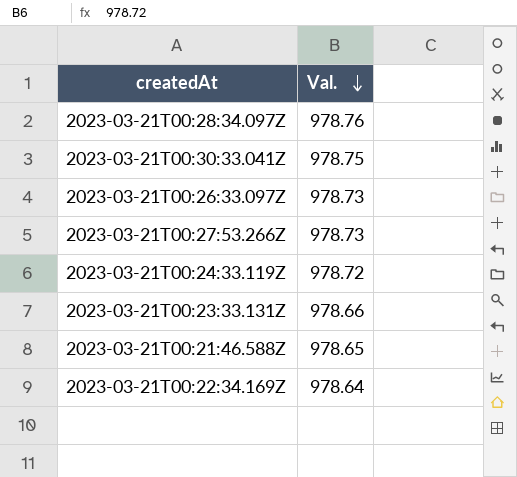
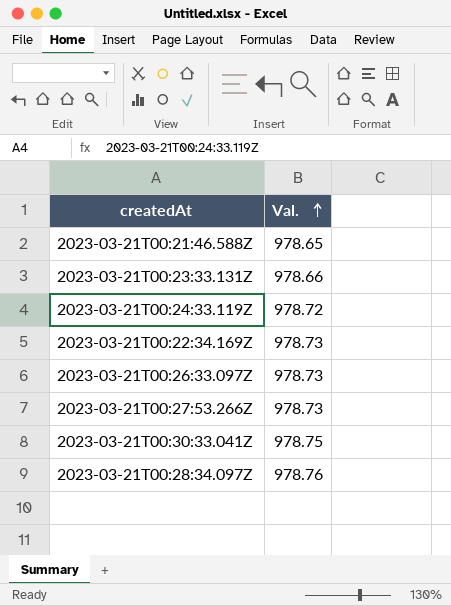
row order: Val. descending -> Val. ascending
2023-03-21T00:22:34.169Z | Val.: 978.64 -> 978.73

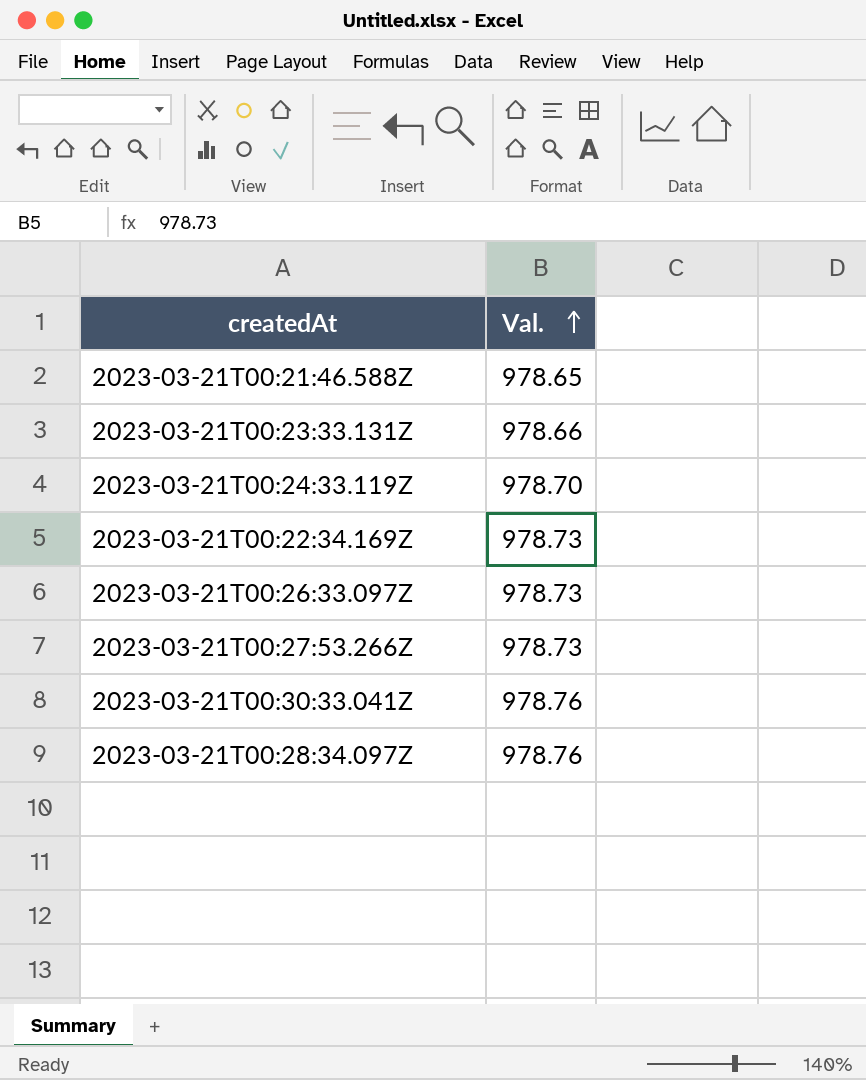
2023-03-21T00:24:33.119Z | Val.: 978.72 -> 978.70
2023-03-21T00:30:33.041Z | Val.: 978.75 -> 978.76

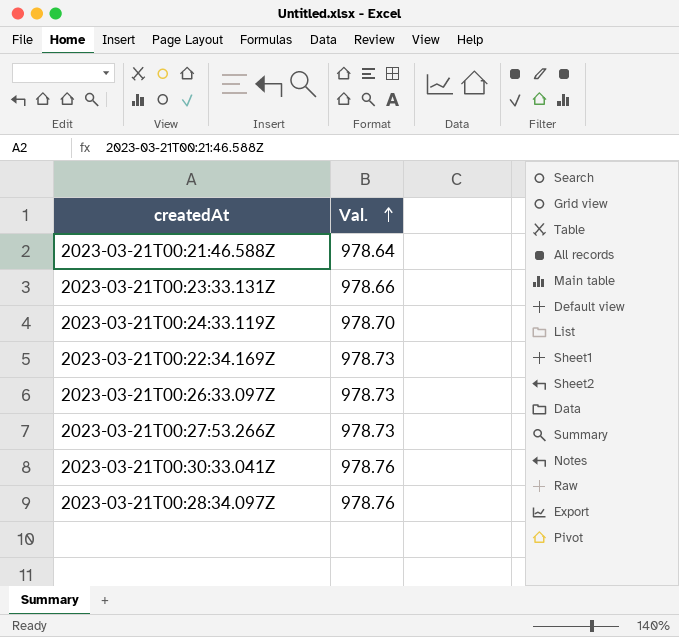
2023-03-21T00:21:46.588Z | Val.: 978.65 -> 978.64

